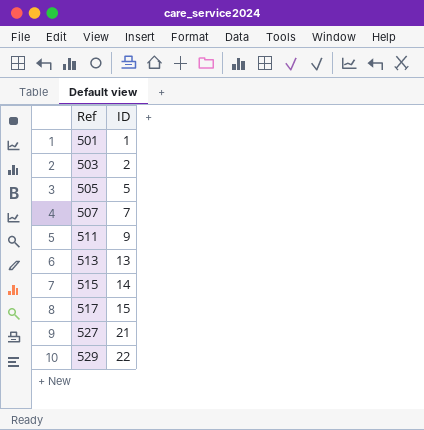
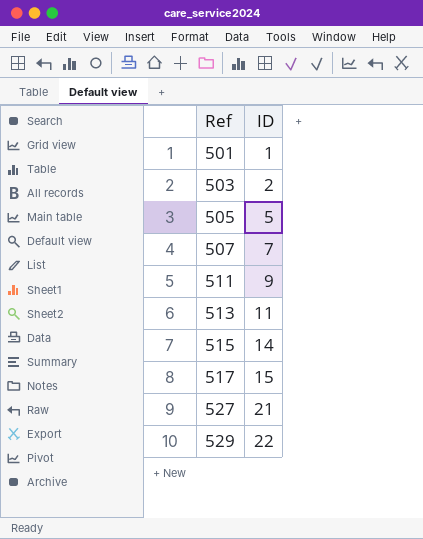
513 | ID: 13 -> 11

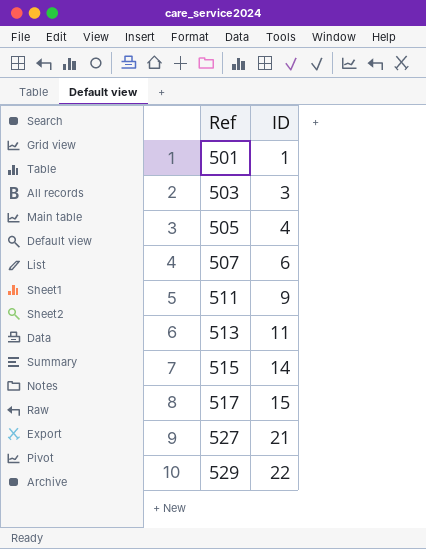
503 | ID: 2 -> 3
505 | ID: 5 -> 4
507 | ID: 7 -> 6

